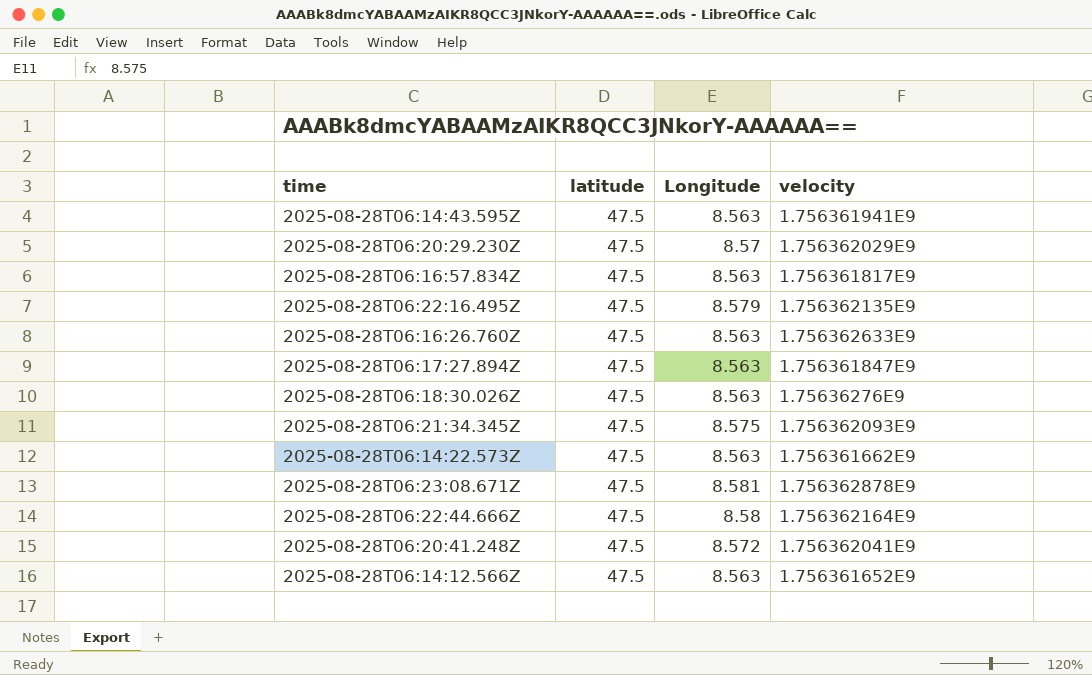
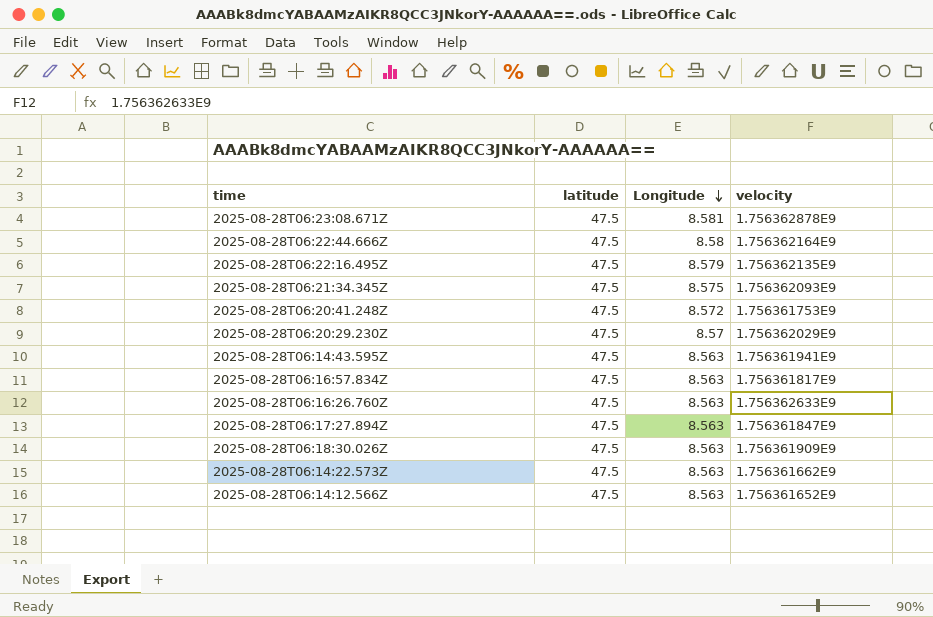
row order: none -> Longitude descending
2025-08-28T06:20:41.248Z | velocity: 1.756362041E9 -> 1.756361753E9
2025-08-28T06:18:30.026Z | velocity: 1.75636276E9 -> 1.756361909E9

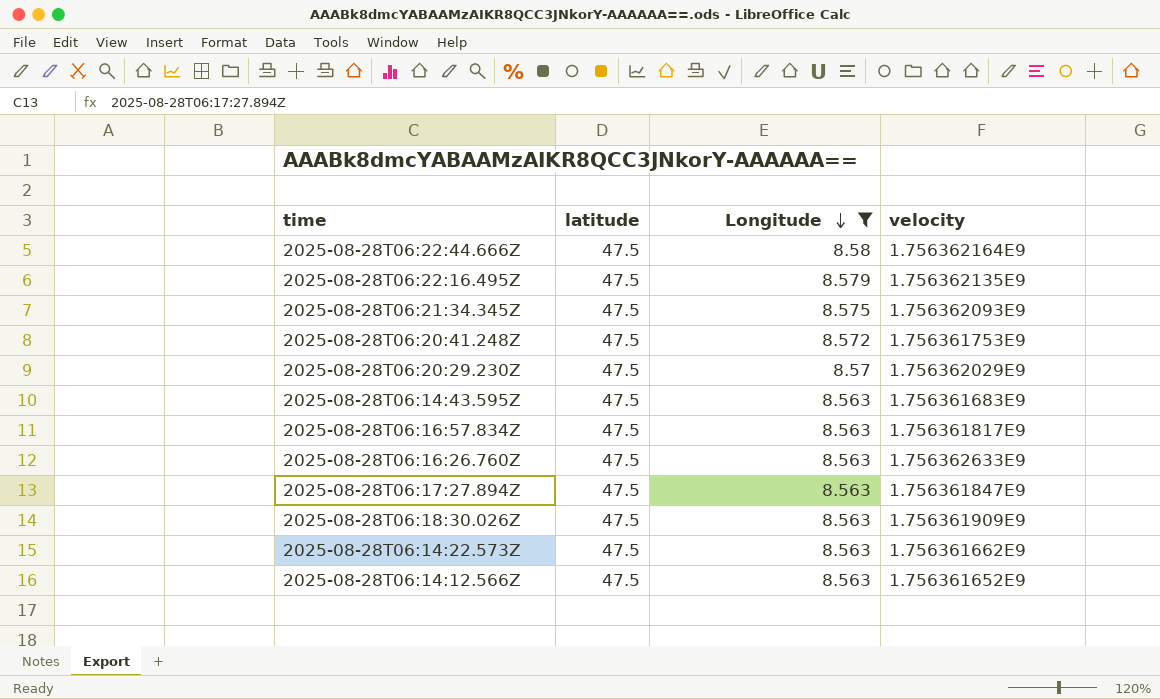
filter: none -> Longitude != 8.581
2025-08-28T06:14:43.595Z | velocity: 1.756361941E9 -> 1.756361683E9

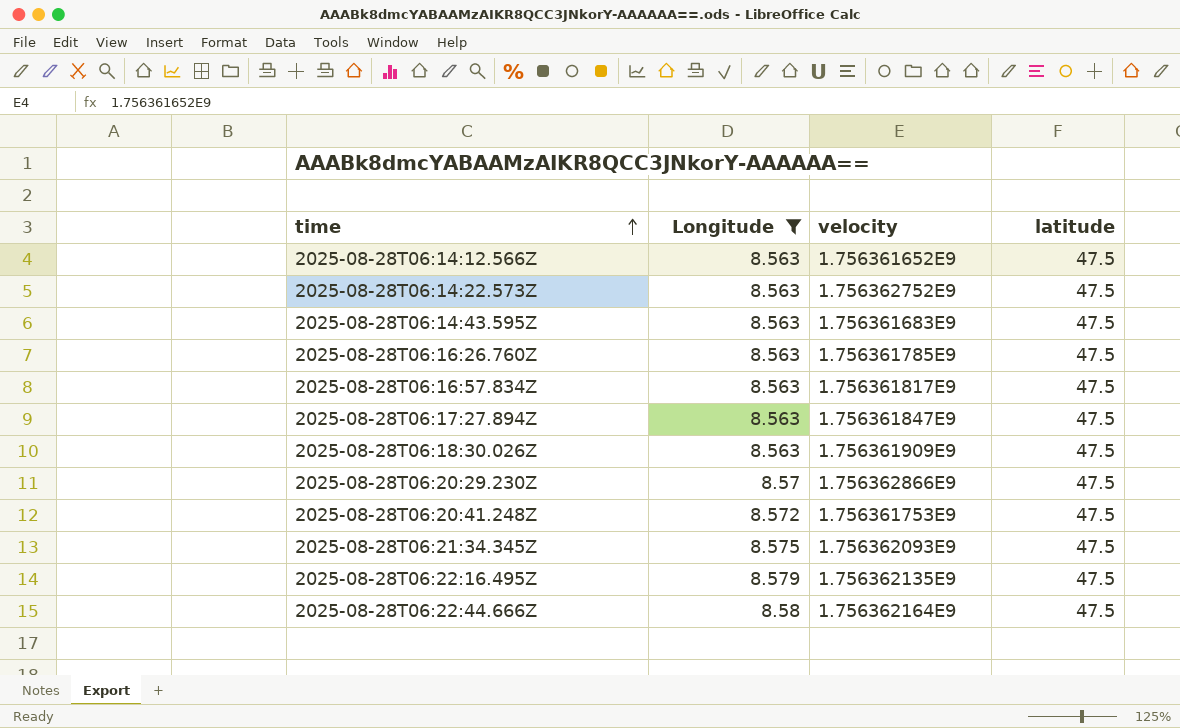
row order: Longitude descending -> time ascending
column latitude | position: 2 -> 4
2025-08-28T06:14:22.573Z | velocity: 1.756361662E9 -> 1.756362752E9
2025-08-28T06:16:26.760Z | velocity: 1.756362633E9 -> 1.756361785E9
2025-08-28T06:20:29.230Z | velocity: 1.756362029E9 -> 1.756362866E9

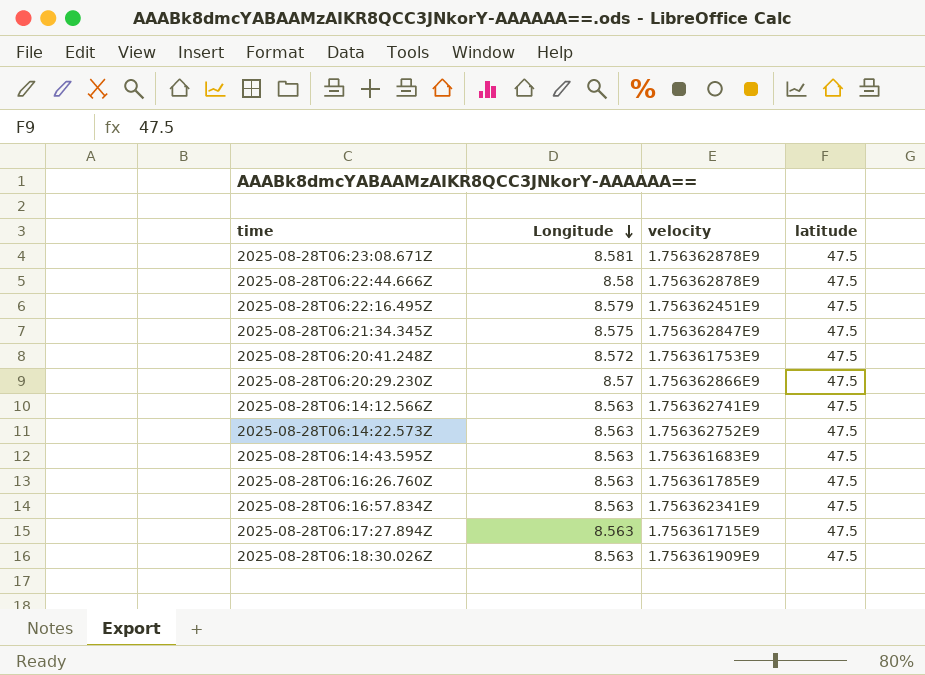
filter: Longitude != 8.581 -> none
row order: time ascending -> Longitude descending
2025-08-28T06:22:44.666Z | velocity: 1.756362164E9 -> 1.756362878E9
2025-08-28T06:22:16.495Z | velocity: 1.756362135E9 -> 1.756362451E9
2025-08-28T06:21:34.345Z | velocity: 1.756362093E9 -> 1.756362847E9
2025-08-28T06:14:12.566Z | velocity: 1.756361652E9 -> 1.756362741E9
2025-08-28T06:16:57.834Z | velocity: 1.756361817E9 -> 1.756362341E9
2025-08-28T06:17:27.894Z | velocity: 1.756361847E9 -> 1.756361715E9

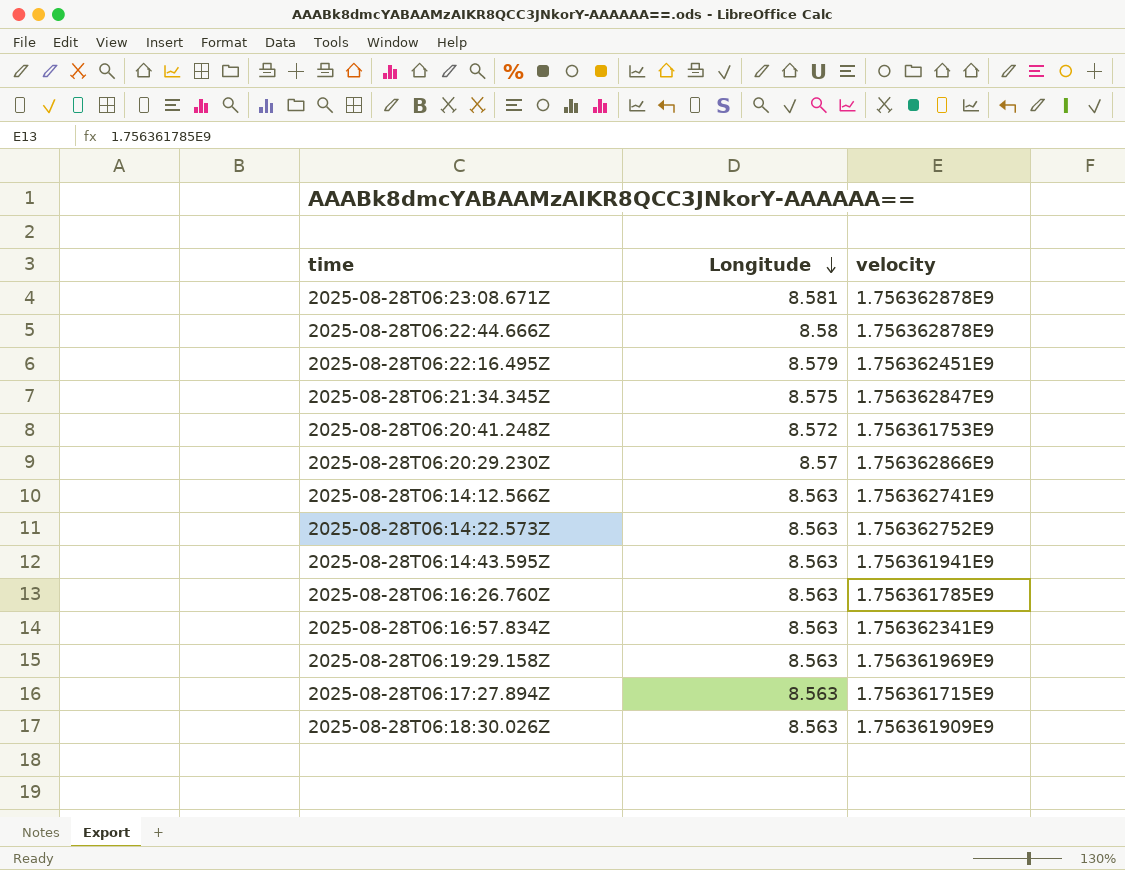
column latitude | position: 4 -> none
2025-08-28T06:14:43.595Z | velocity: 1.756361683E9 -> 1.756361941E9
row 2025-08-28T06:19:29.158Z: none -> 8.563 | 1.756361969E9

